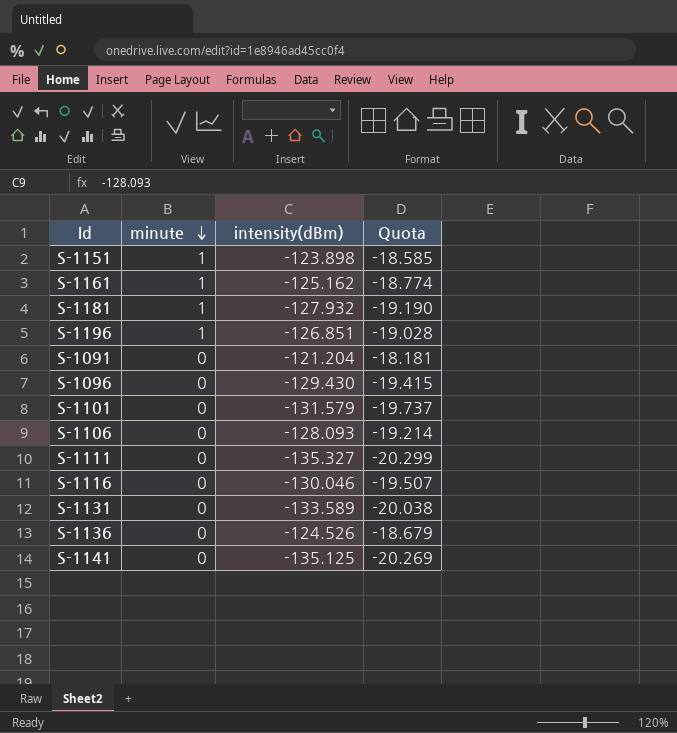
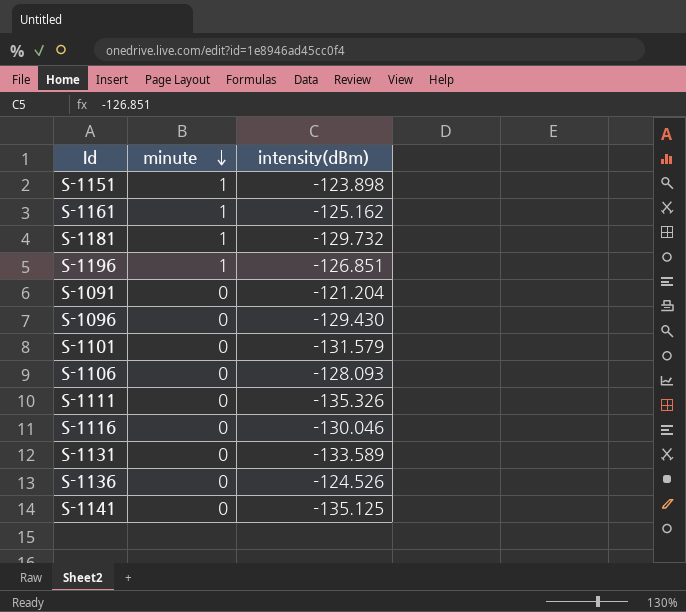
column Quota | formula: [intensity(dBm)] * 0.15 -> none
S-1181 | intensity(dBm): -127.932 -> -129.732
S-1111 | intensity(dBm): -135.327 -> -135.326

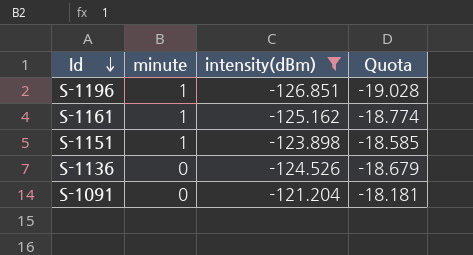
filter: none -> intensity(dBm) >= -126.851
row order: minute descending -> Id descending
column Quota | formula: none -> [intensity(dBm)] * 0.15

